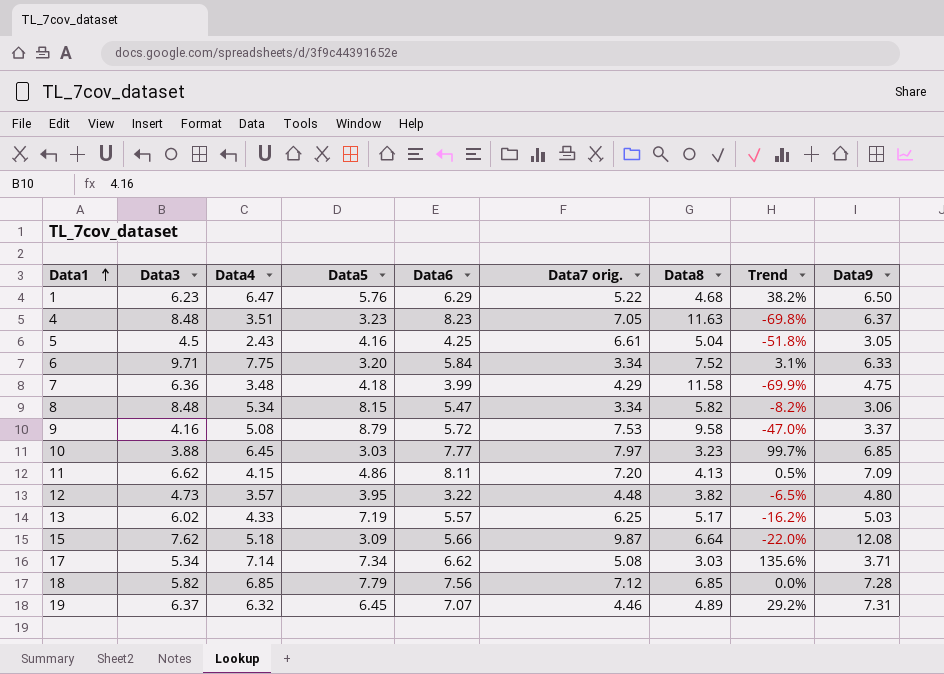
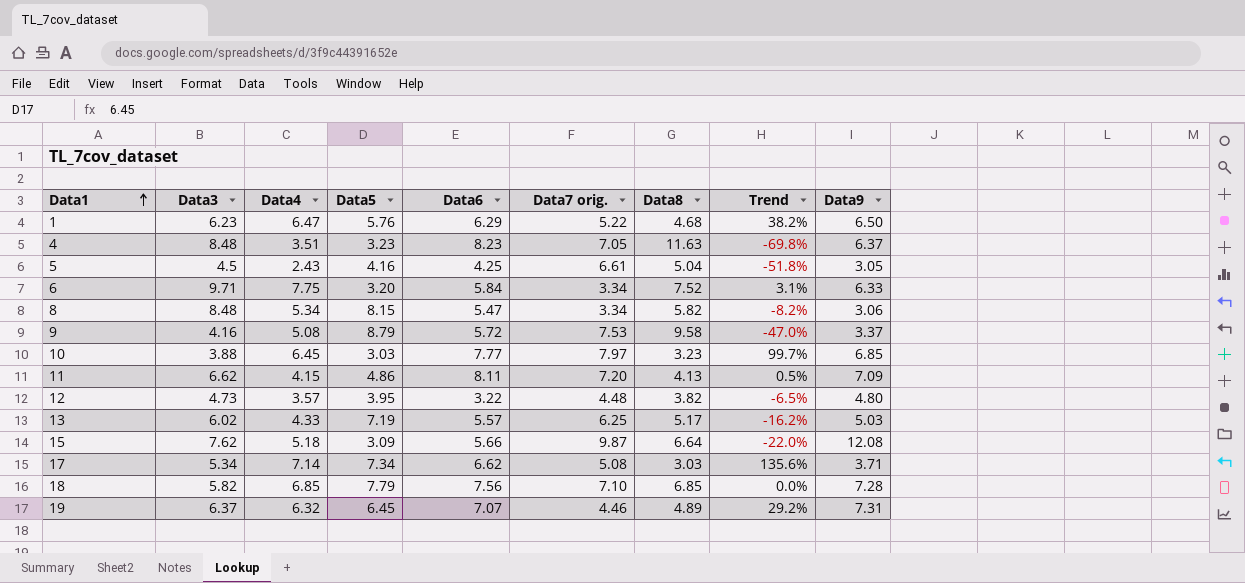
row 7: 6.36 | 3.48 | 4.18 | 3.99 | 4.29 | 11.58 | -69.9% | 4.75 -> none
18 | Data7 orig.: 7.12 -> 7.10

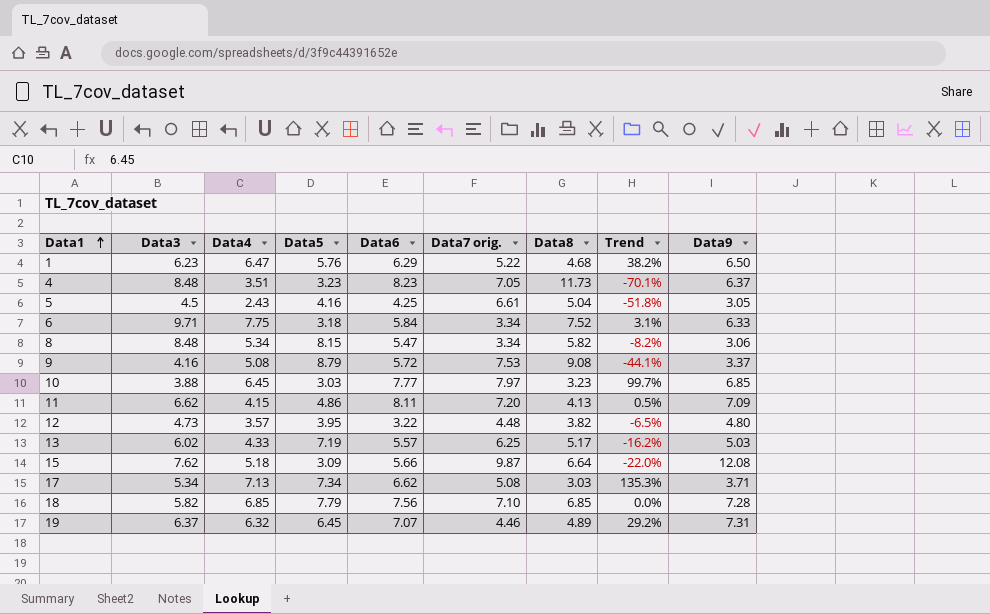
4 | Data8: 11.63 -> 11.73
4 | Trend: -69.8% -> -70.1%
6 | Data5: 3.20 -> 3.18
9 | Data8: 9.58 -> 9.08
9 | Trend: -47.0% -> -44.1%
17 | Data4: 7.14 -> 7.13
17 | Trend: 135.6% -> 135.3%

